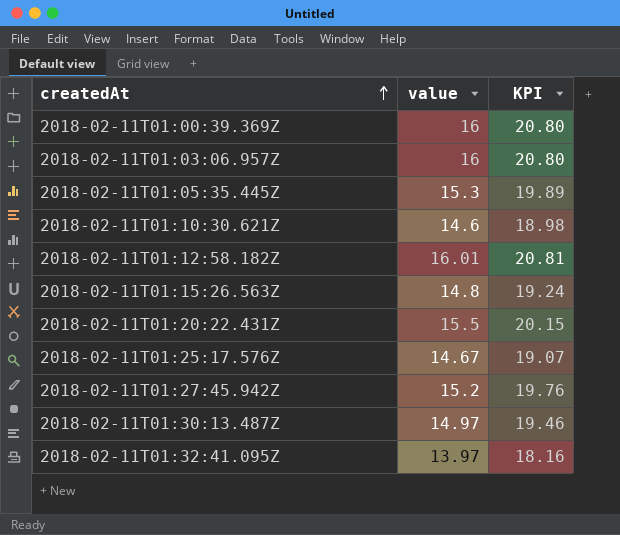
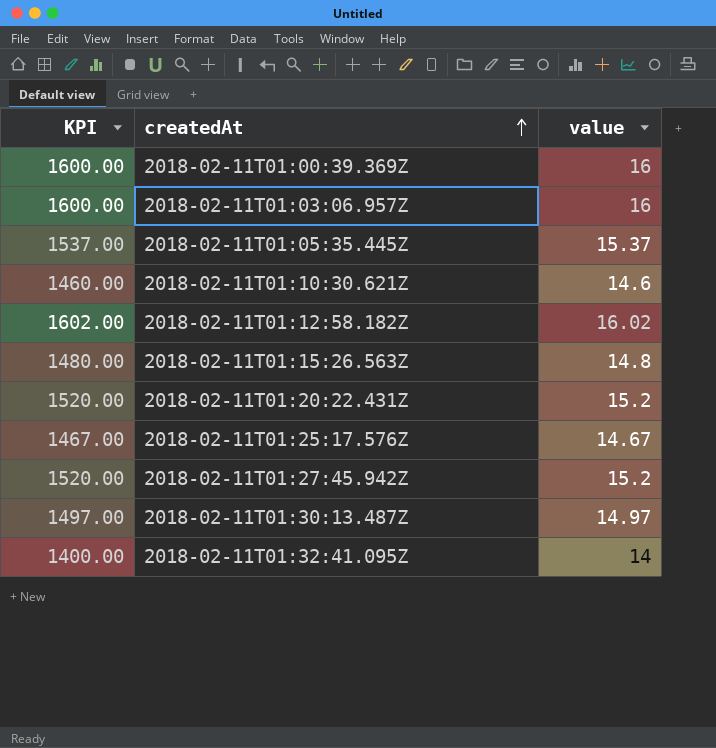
column KPI | formula: [value] * 1.3 -> [value] * 100
column KPI | position: 3 -> 1
2018-02-11T01:05:35.445Z | value: 15.3 -> 15.37
2018-02-11T01:12:58.182Z | value: 16.01 -> 16.02
2018-02-11T01:20:22.431Z | value: 15.5 -> 15.2
2018-02-11T01:32:41.095Z | value: 13.97 -> 14

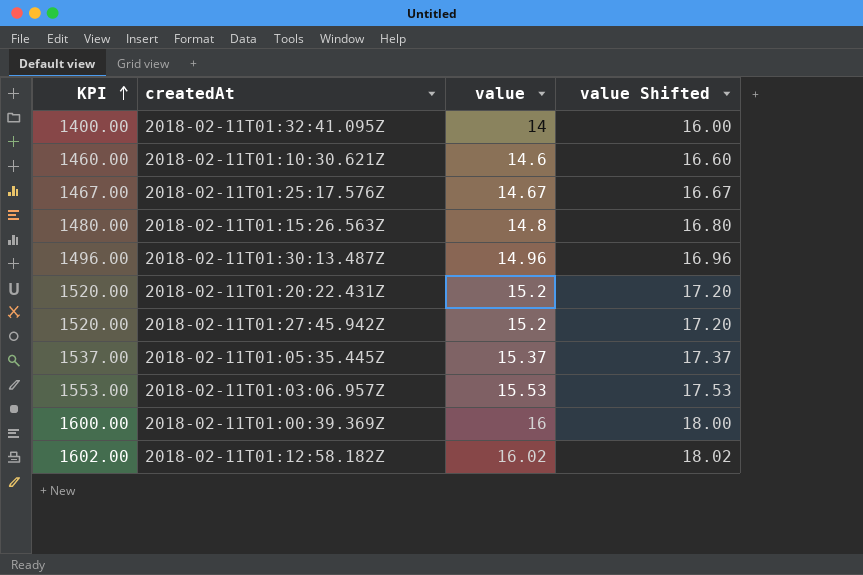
row order: createdAt ascending -> KPI ascending
column value Shifted | formula: none -> [value] + 2
2018-02-11T01:30:13.487Z | KPI: 1497.00 -> 1496.00
2018-02-11T01:30:13.487Z | value: 14.97 -> 14.96
2018-02-11T01:03:06.957Z | KPI: 1600.00 -> 1553.00
2018-02-11T01:03:06.957Z | value: 16 -> 15.53

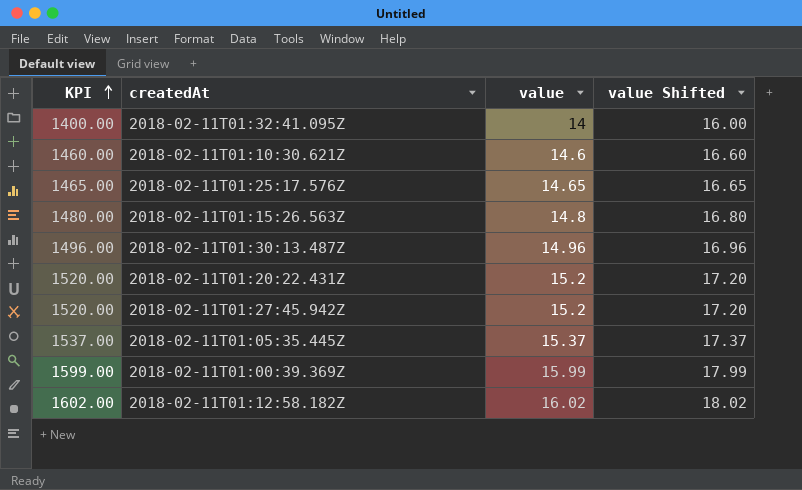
row 2018-02-11T01:03:06.957Z: 1553.00 | 15.53 | 17.53 -> none
2018-02-11T01:25:17.576Z | KPI: 1467.00 -> 1465.00
2018-02-11T01:25:17.576Z | value: 14.67 -> 14.65
2018-02-11T01:25:17.576Z | value Shifted: 16.67 -> 16.65
2018-02-11T01:00:39.369Z | KPI: 1600.00 -> 1599.00
2018-02-11T01:00:39.369Z | value: 16 -> 15.99
2018-02-11T01:00:39.369Z | value Shifted: 18.00 -> 17.99

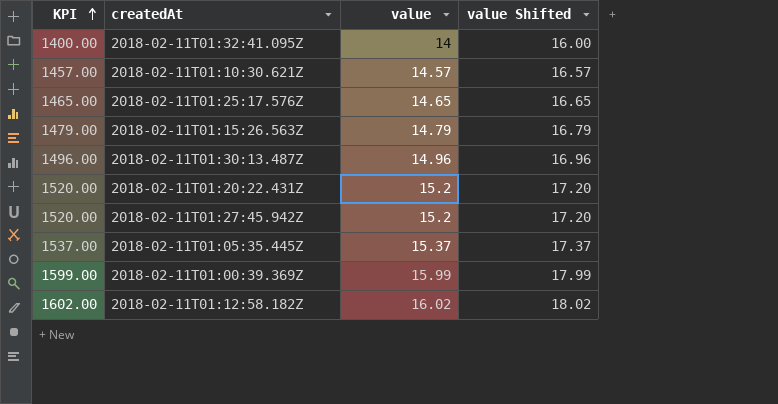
2018-02-11T01:10:30.621Z | KPI: 1460.00 -> 1457.00
2018-02-11T01:10:30.621Z | value: 14.6 -> 14.57
2018-02-11T01:10:30.621Z | value Shifted: 16.60 -> 16.57
2018-02-11T01:15:26.563Z | KPI: 1480.00 -> 1479.00
2018-02-11T01:15:26.563Z | value: 14.8 -> 14.79
2018-02-11T01:15:26.563Z | value Shifted: 16.80 -> 16.79

